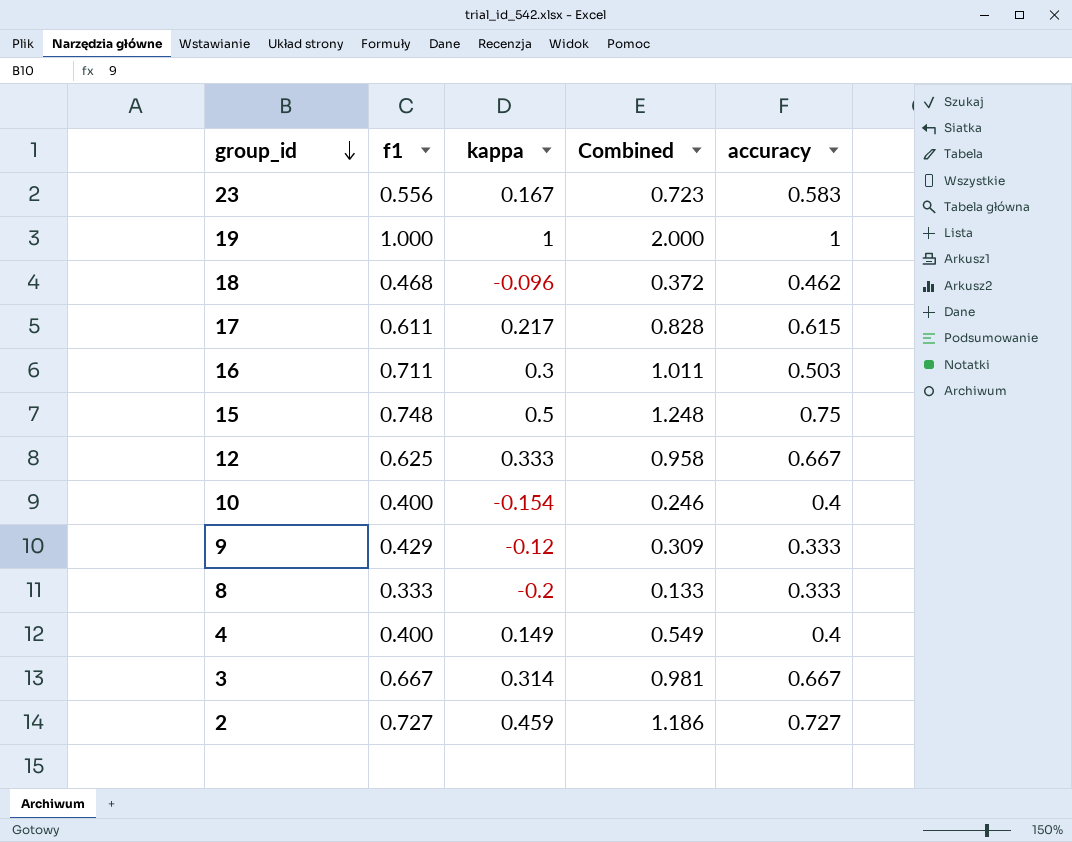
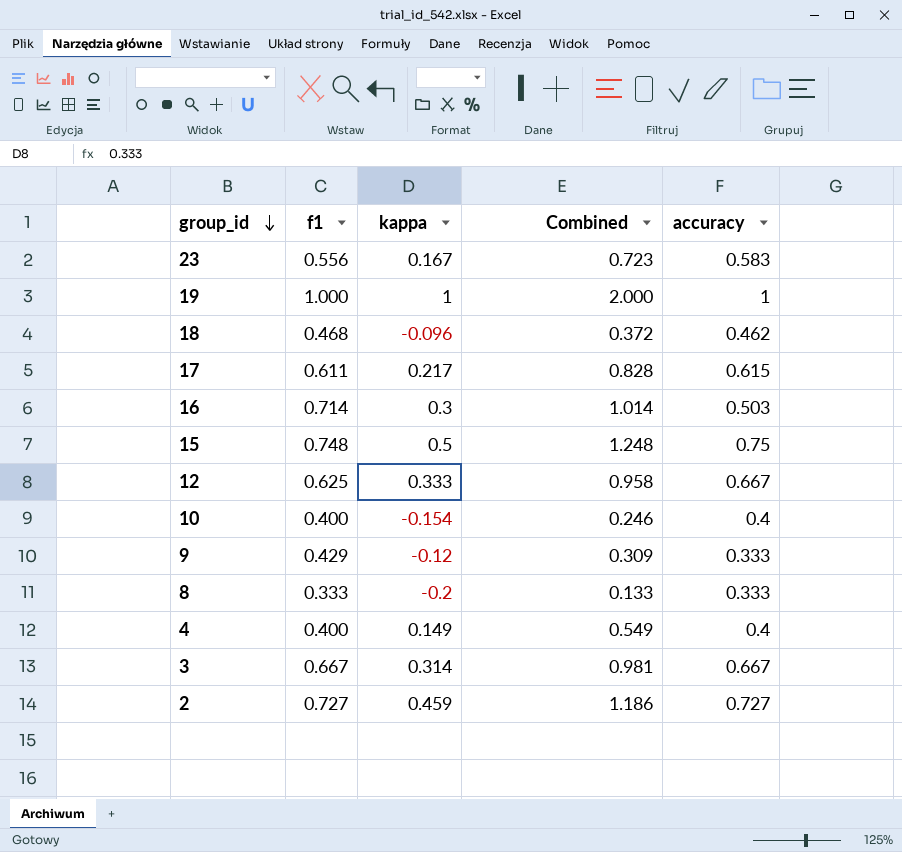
16 | f1: 0.711 -> 0.714
16 | Combined: 1.011 -> 1.014

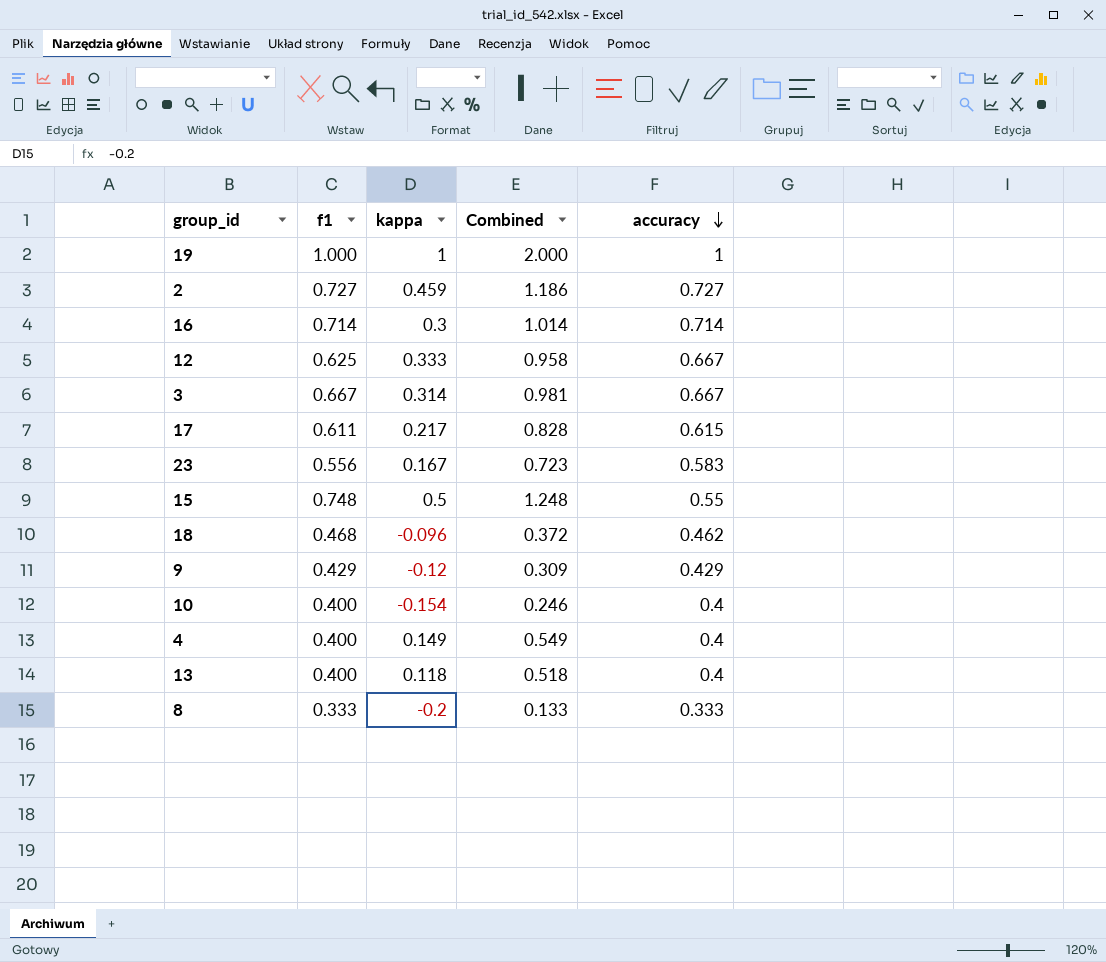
row order: group_id descending -> accuracy descending
16 | accuracy: 0.503 -> 0.714
15 | accuracy: 0.75 -> 0.55
9 | accuracy: 0.333 -> 0.429
row 13: none -> 0.400 | 0.118 | 0.518 | 0.4

